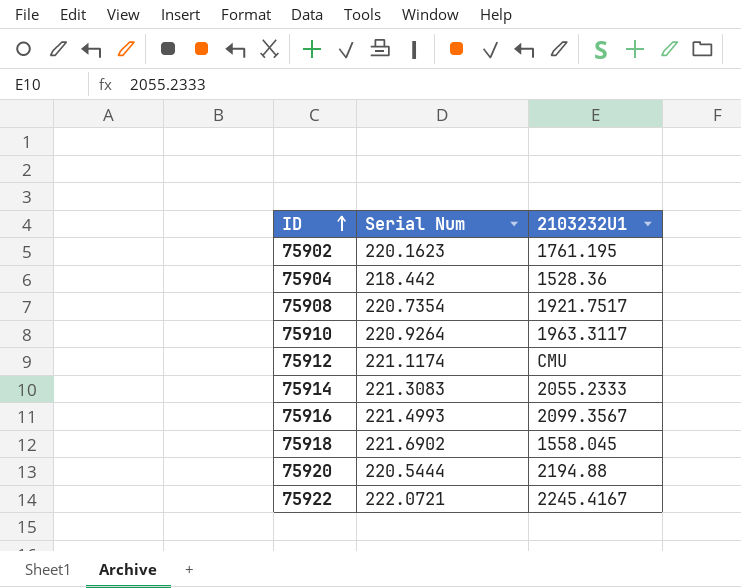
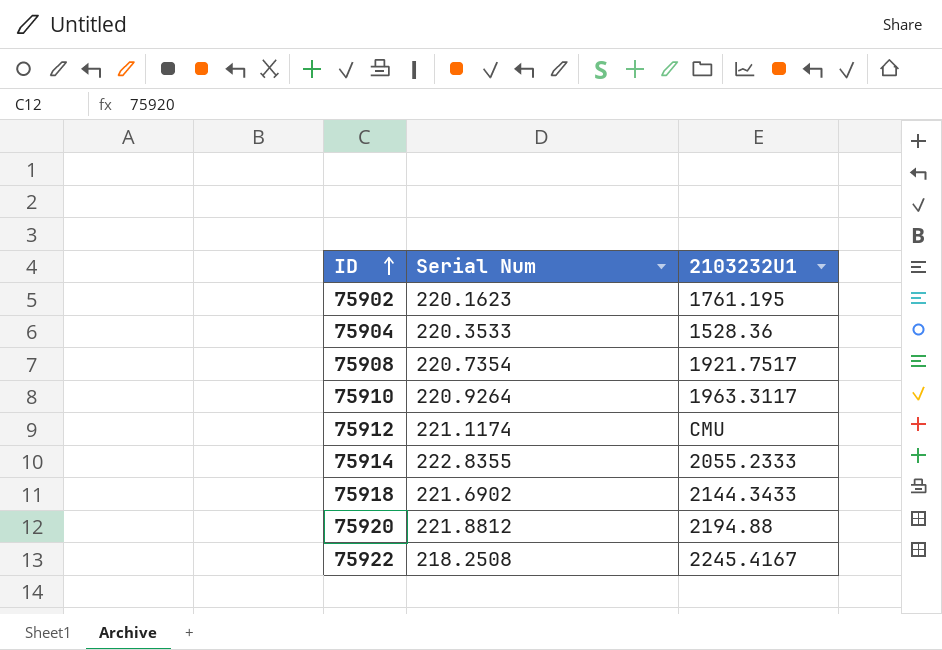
row 75916: 221.4993 | 2099.3567 -> none
75904 | Serial Num: 218.442 -> 220.3533
75914 | Serial Num: 221.3083 -> 222.8355
75918 | 2103232U1: 1558.045 -> 2144.3433
75920 | Serial Num: 220.5444 -> 221.8812
75922 | Serial Num: 222.0721 -> 218.2508

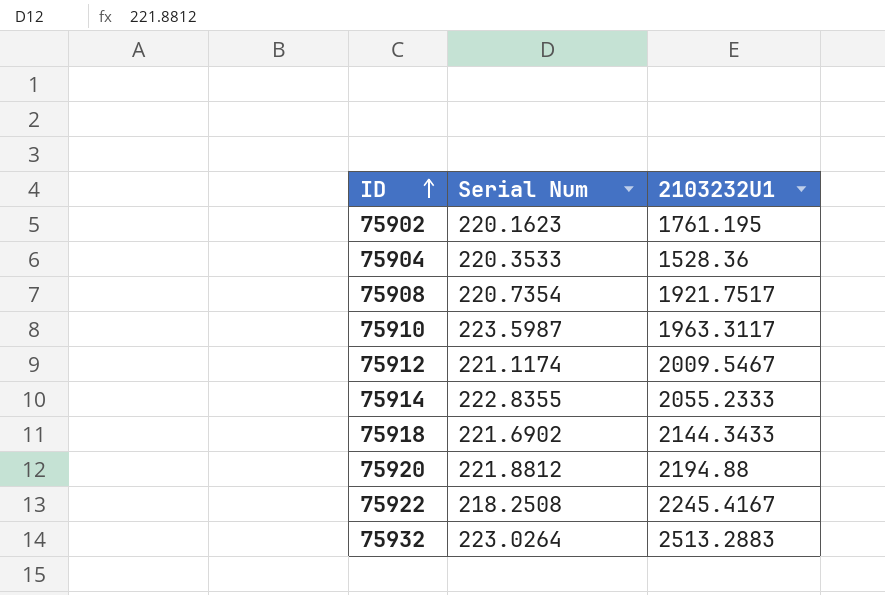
75910 | Serial Num: 220.9264 -> 223.5987
75912 | 2103232U1: CMU -> 2009.5467
row 75932: none -> 223.0264 | 2513.2883

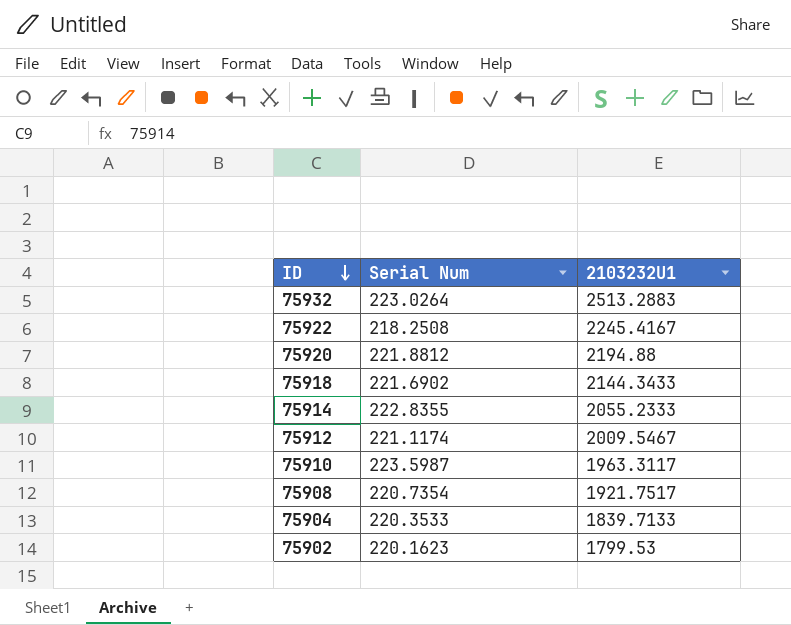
row order: ID ascending -> ID descending
75904 | 2103232U1: 1528.36 -> 1839.7133
75902 | 2103232U1: 1761.195 -> 1799.53

